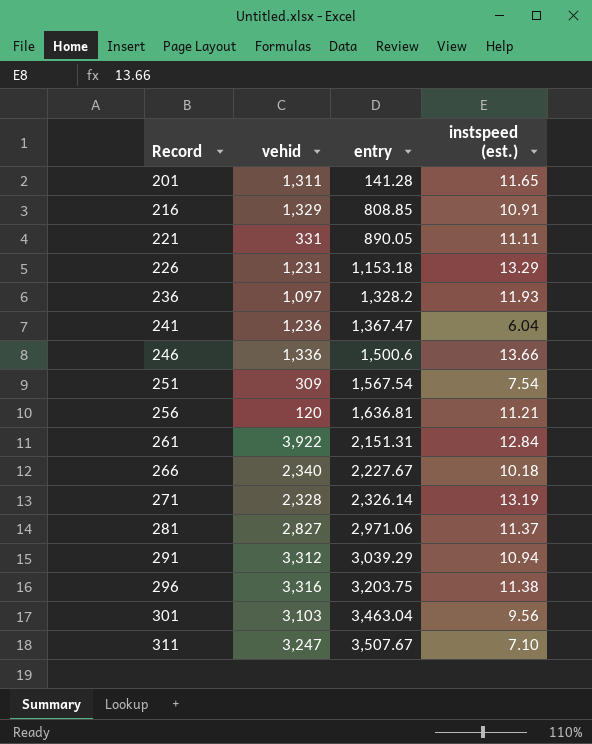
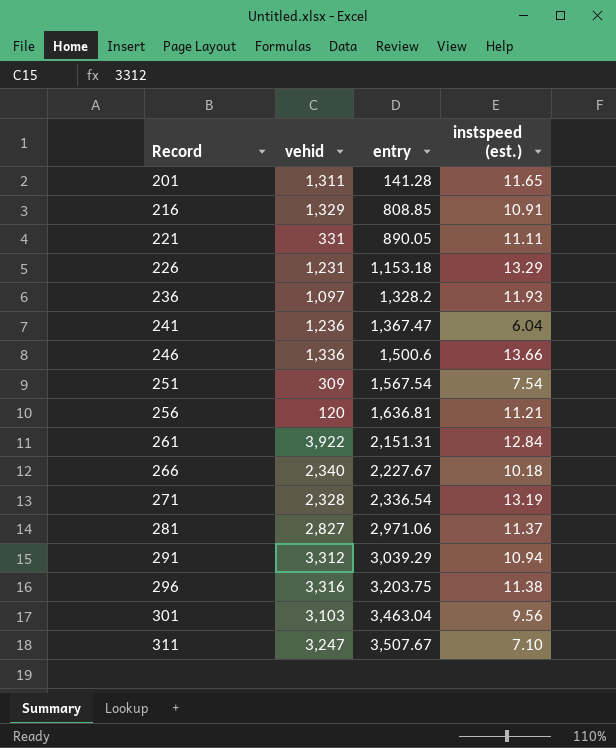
271 | entry: 2,326.14 -> 2,336.54

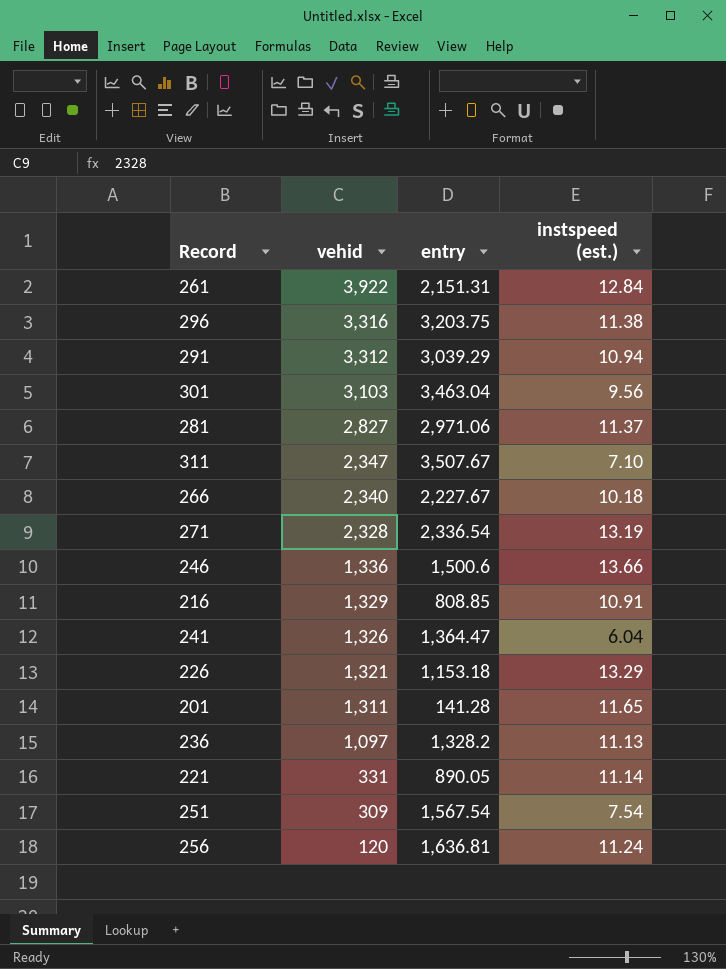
row order: Record ascending -> vehid descending
311 | vehid: 3,247 -> 2,347
241 | vehid: 1,236 -> 1,326
241 | entry: 1,367.47 -> 1,364.47
226 | vehid: 1,231 -> 1,321
236 | instspeed (est.): 11.93 -> 11.13
221 | instspeed (est.): 11.11 -> 11.14
256 | instspeed (est.): 11.21 -> 11.24

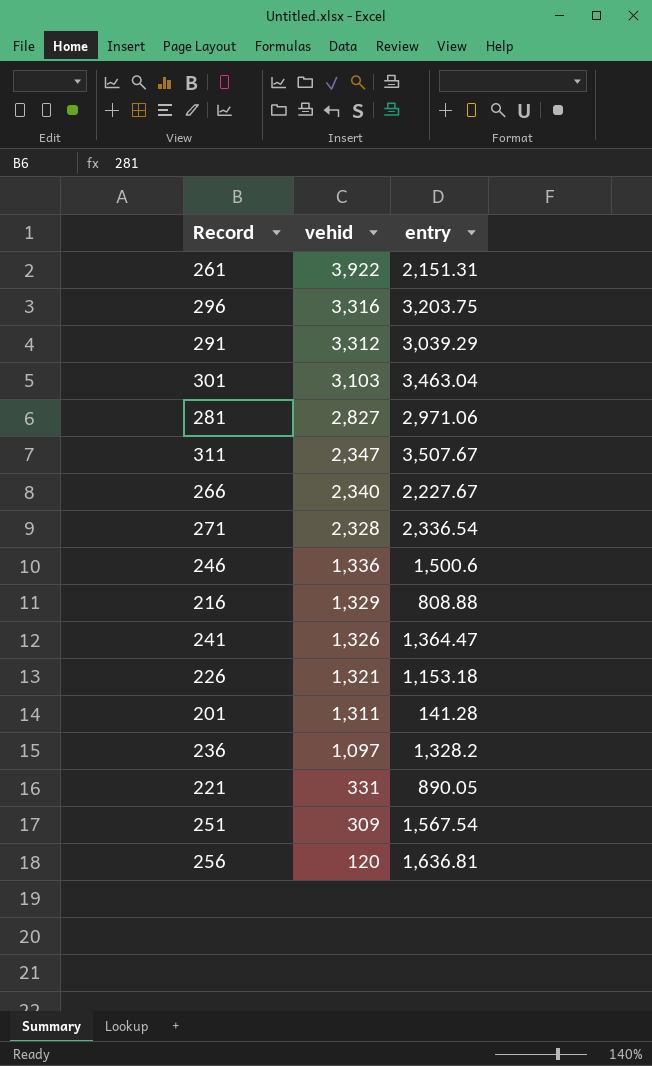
column instspeed (est.) | position: 4 -> none
216 | entry: 808.85 -> 808.88

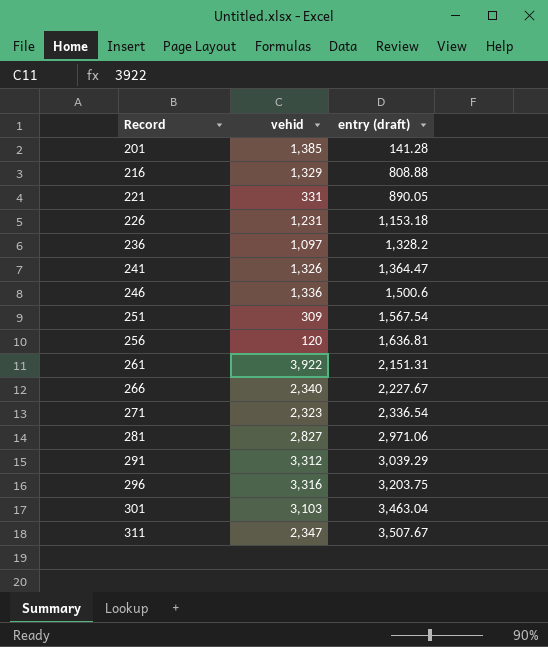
row order: vehid descending -> Record ascending
column name: entry -> entry (draft)
201 | vehid: 1,311 -> 1,385
226 | vehid: 1,321 -> 1,231
271 | vehid: 2,328 -> 2,323

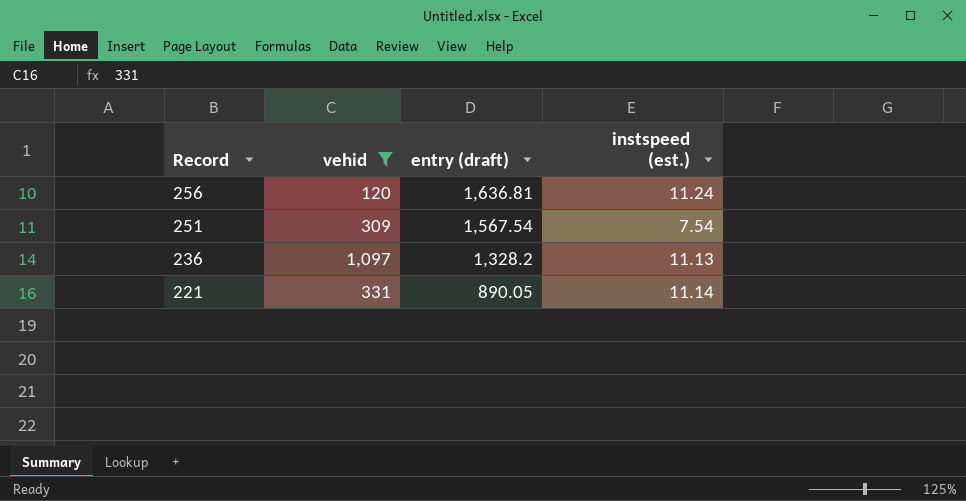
filter: none -> vehid <= 1,097
row order: Record ascending -> Record descending
column instspeed (est.) | position: none -> 4

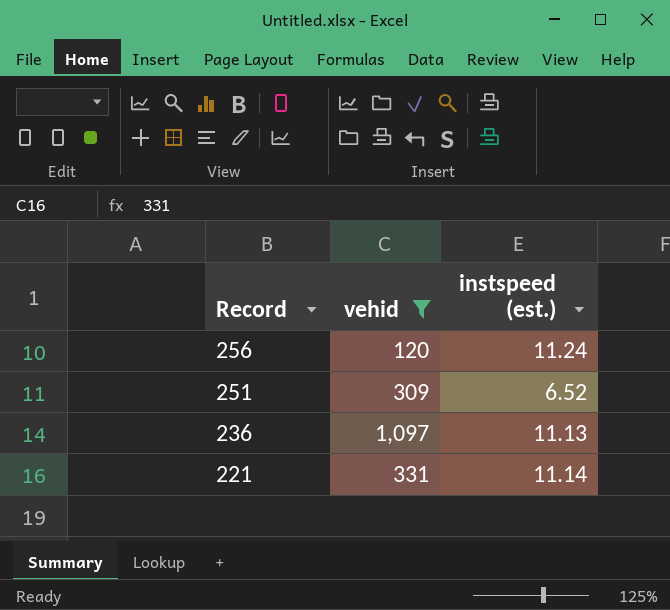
column entry (draft) | position: 3 -> none
251 | instspeed (est.): 7.54 -> 6.52

